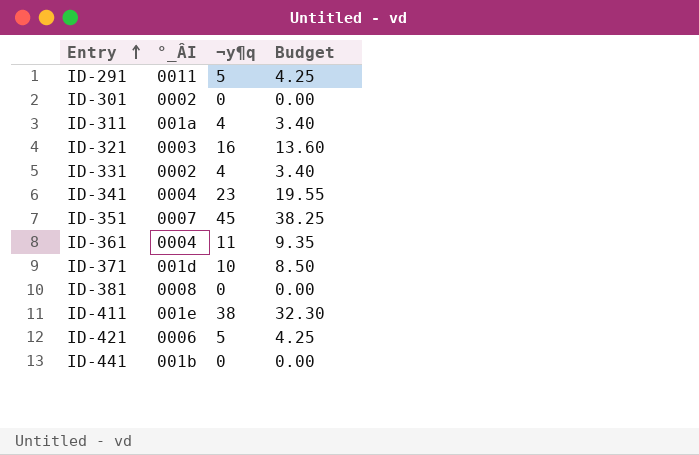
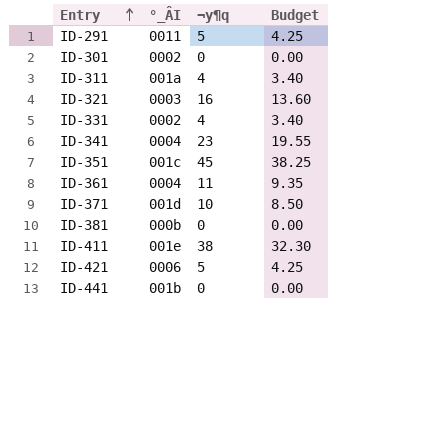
ID-351 | °_ÂI: 0007 -> 001c
ID-381 | °_ÂI: 0008 -> 000b

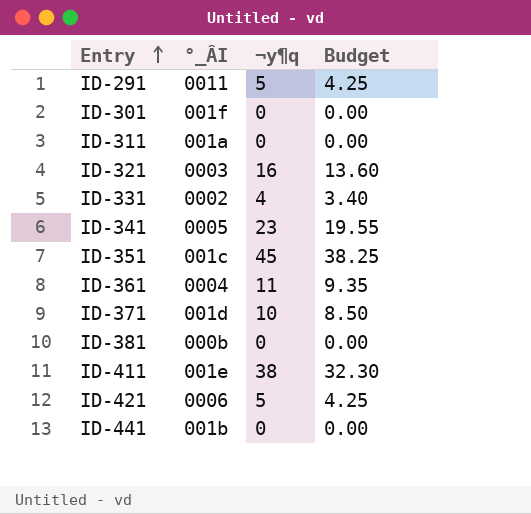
ID-301 | °_ÂI: 0002 -> 001f
ID-311 | ¬y¶q: 4 -> 0
ID-311 | Budget: 3.40 -> 0.00
ID-341 | °_ÂI: 0004 -> 0005

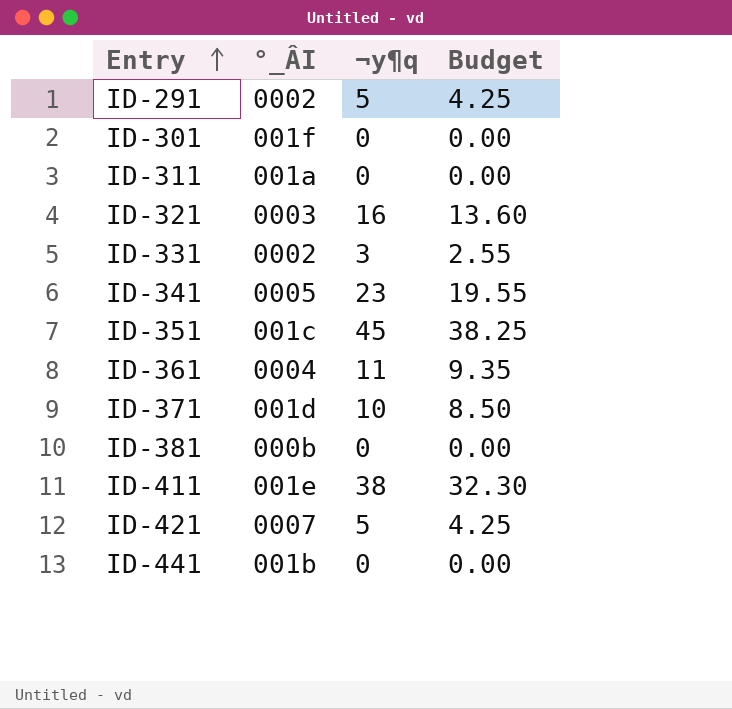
ID-291 | °_ÂI: 0011 -> 0002
ID-331 | ¬y¶q: 4 -> 3
ID-331 | Budget: 3.40 -> 2.55
ID-421 | °_ÂI: 0006 -> 0007

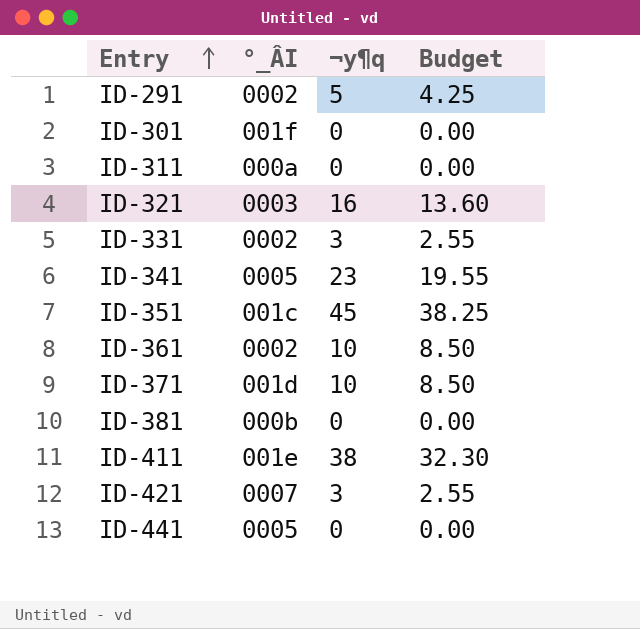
ID-311 | °_ÂI: 001a -> 000a
ID-361 | °_ÂI: 0004 -> 0002
ID-361 | ¬y¶q: 11 -> 10
ID-361 | Budget: 9.35 -> 8.50
ID-421 | ¬y¶q: 5 -> 3
ID-421 | Budget: 4.25 -> 2.55
ID-441 | °_ÂI: 001b -> 0005

